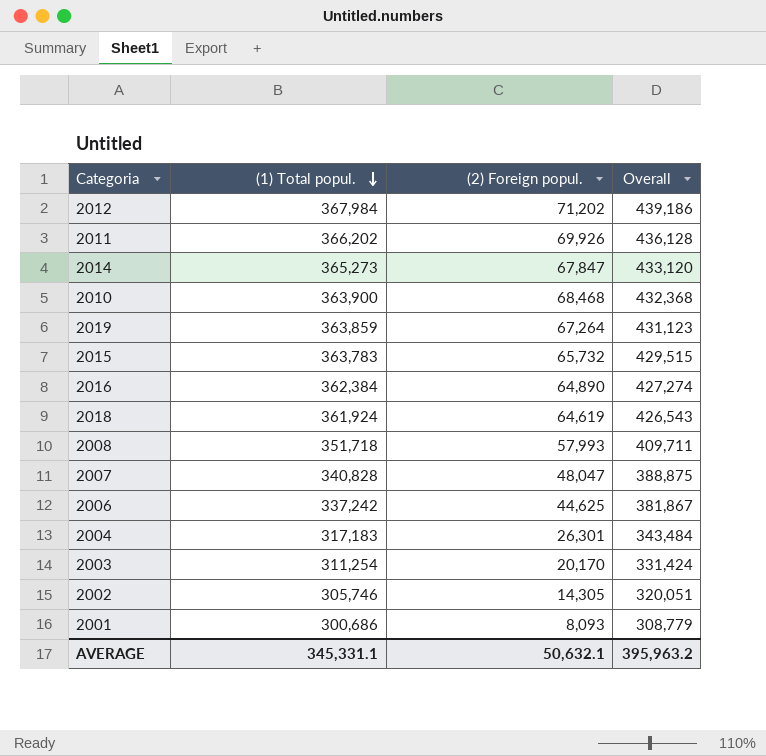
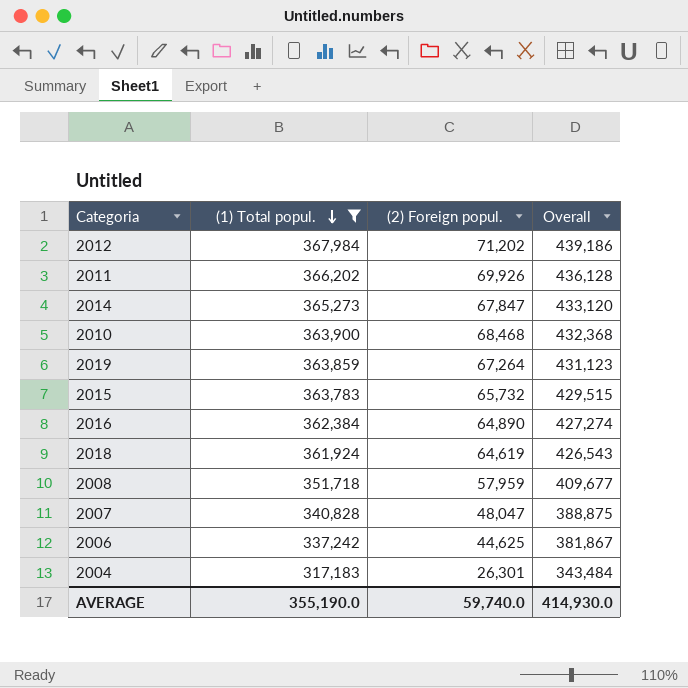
filter: none -> (1) Total popul. >= 317,183
2008 | (2) Foreign popul.: 57,993 -> 57,959
2008 | Overall: 409,711 -> 409,677
AVERAGE | (1) Total popul.: 345,331.1 -> 355,190.0
AVERAGE | (2) Foreign popul.: 50,632.1 -> 59,740.0
AVERAGE | Overall: 395,963.2 -> 414,930.0

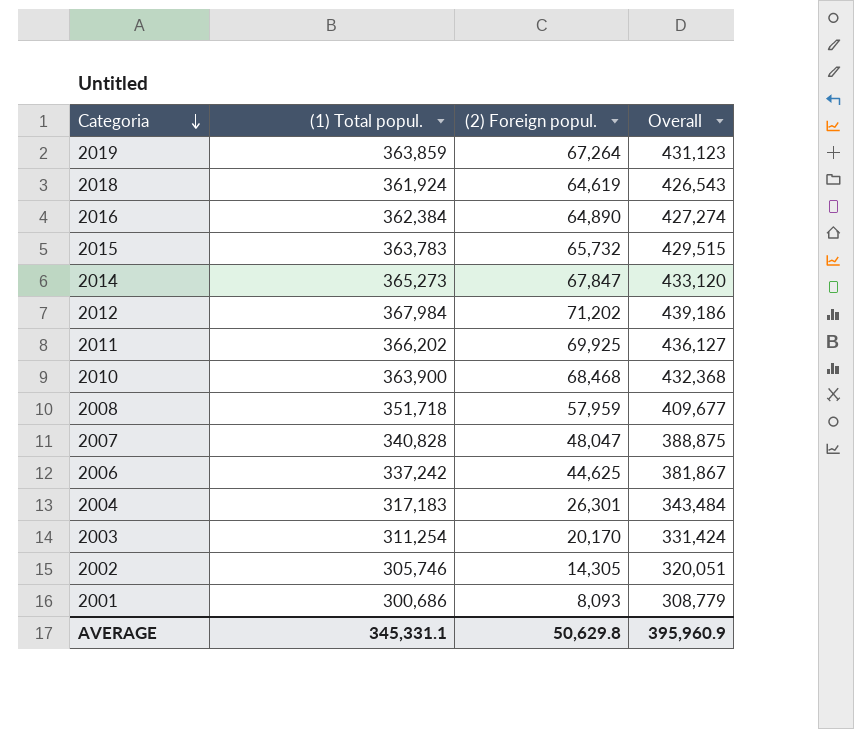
filter: (1) Total popul. >= 317,183 -> none
row order: (1) Total popul. descending -> Categoria descending
2011 | (2) Foreign popul.: 69,926 -> 69,925
2011 | Overall: 436,128 -> 436,127
AVERAGE | (1) Total popul.: 355,190.0 -> 345,331.1
AVERAGE | (2) Foreign popul.: 59,740.0 -> 50,629.8
AVERAGE | Overall: 414,930.0 -> 395,960.9

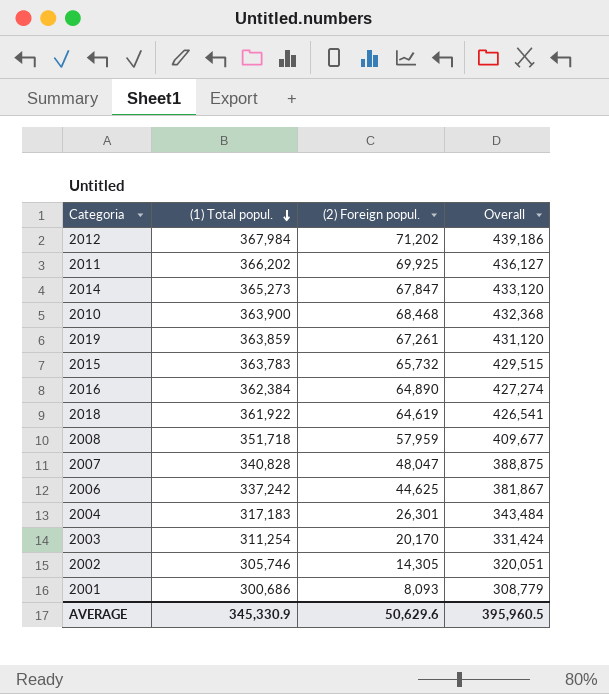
row order: Categoria descending -> (1) Total popul. descending
2019 | (2) Foreign popul.: 67,264 -> 67,261
2019 | Overall: 431,123 -> 431,120
2018 | (1) Total popul.: 361,924 -> 361,922
2018 | Overall: 426,543 -> 426,541
AVERAGE | (1) Total popul.: 345,331.1 -> 345,330.9
AVERAGE | (2) Foreign popul.: 50,629.8 -> 50,629.6
AVERAGE | Overall: 395,960.9 -> 395,960.5

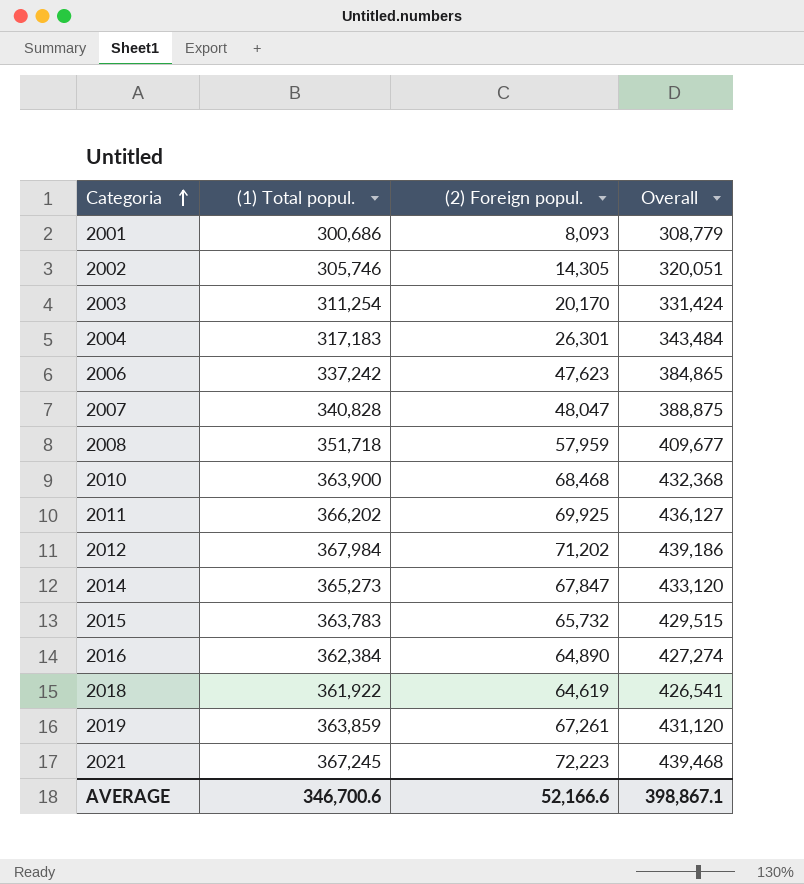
row order: (1) Total popul. descending -> Categoria ascending
2006 | (2) Foreign popul.: 44,625 -> 47,623
2006 | Overall: 381,867 -> 384,865
row 2021: none -> 367,245 | 72,223 | 439,468
AVERAGE | (1) Total popul.: 345,330.9 -> 346,700.6
AVERAGE | (2) Foreign popul.: 50,629.6 -> 52,166.6
AVERAGE | Overall: 395,960.5 -> 398,867.1

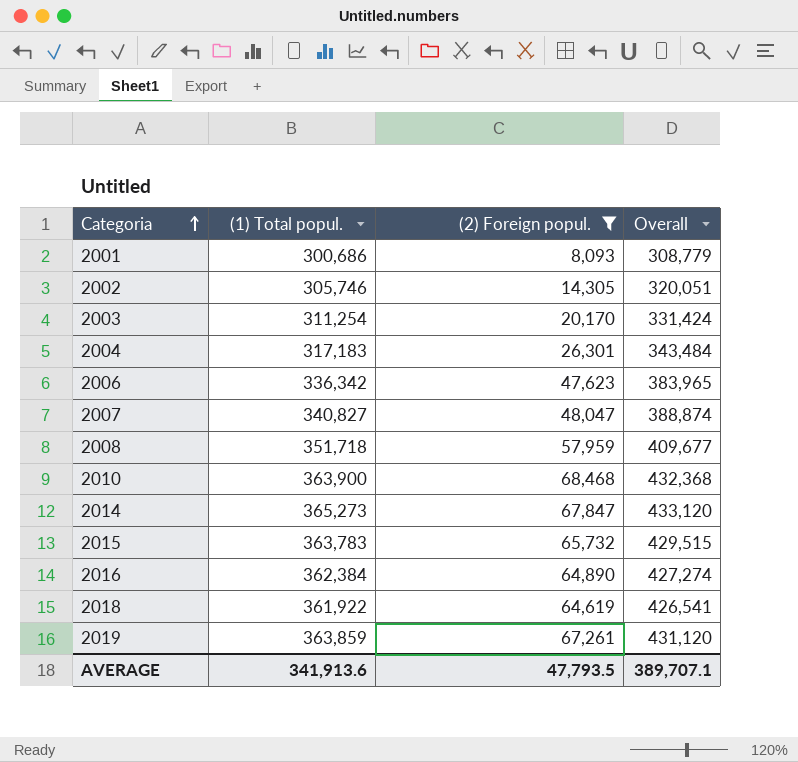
filter: none -> (2) Foreign popul. <= 68,468
2006 | (1) Total popul.: 337,242 -> 336,342
2006 | Overall: 384,865 -> 383,965
2007 | (1) Total popul.: 340,828 -> 340,827
2007 | Overall: 388,875 -> 388,874
AVERAGE | (1) Total popul.: 346,700.6 -> 341,913.6
AVERAGE | (2) Foreign popul.: 52,166.6 -> 47,793.5
AVERAGE | Overall: 398,867.1 -> 389,707.1

